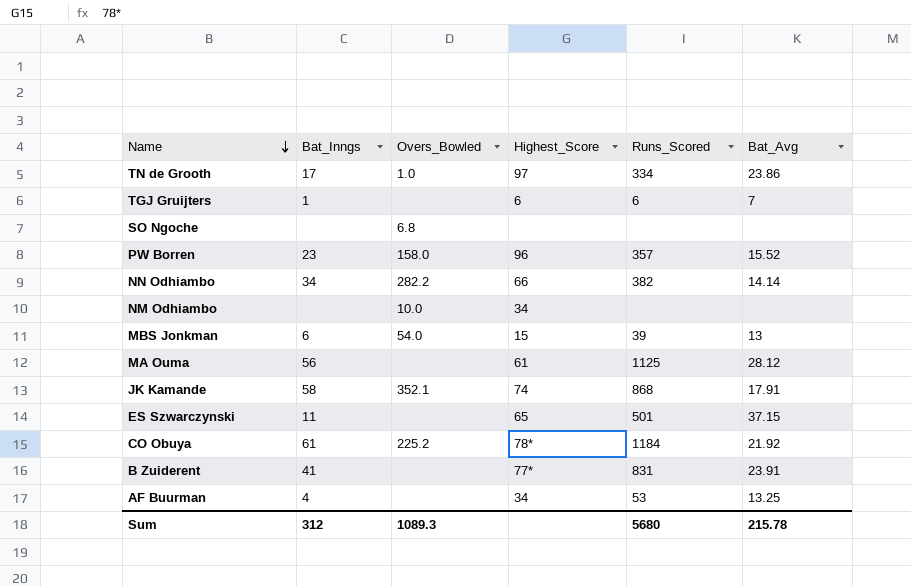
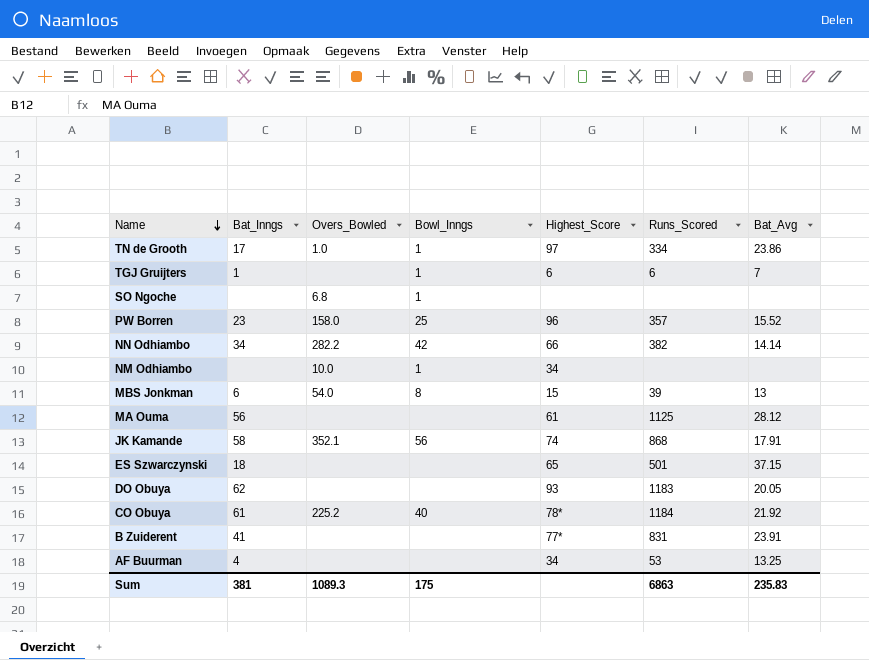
column Bowl_Inngs | position: none -> 4
ES Szwarczynski | Bat_Inngs: 11 -> 18
row DO Obuya: none -> 62 | none | none | 93 | 1183 | 20.05
Sum | Bat_Inngs: 312 -> 381
Sum | Runs_Scored: 5680 -> 6863
Sum | Bat_Avg: 215.78 -> 235.83

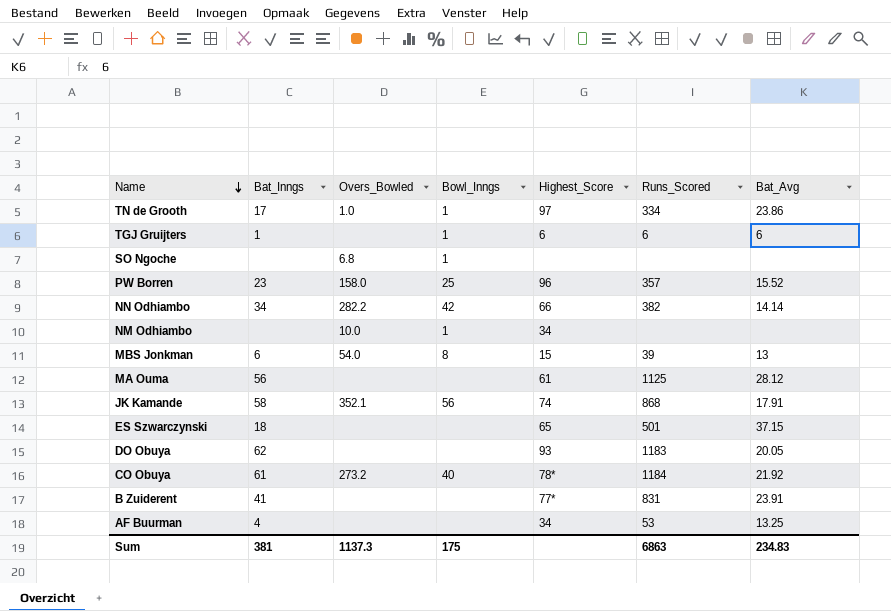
TGJ Gruijters | Bat_Avg: 7 -> 6
CO Obuya | Overs_Bowled: 225.2 -> 273.2
Sum | Overs_Bowled: 1089.3 -> 1137.3
Sum | Bat_Avg: 235.83 -> 234.83

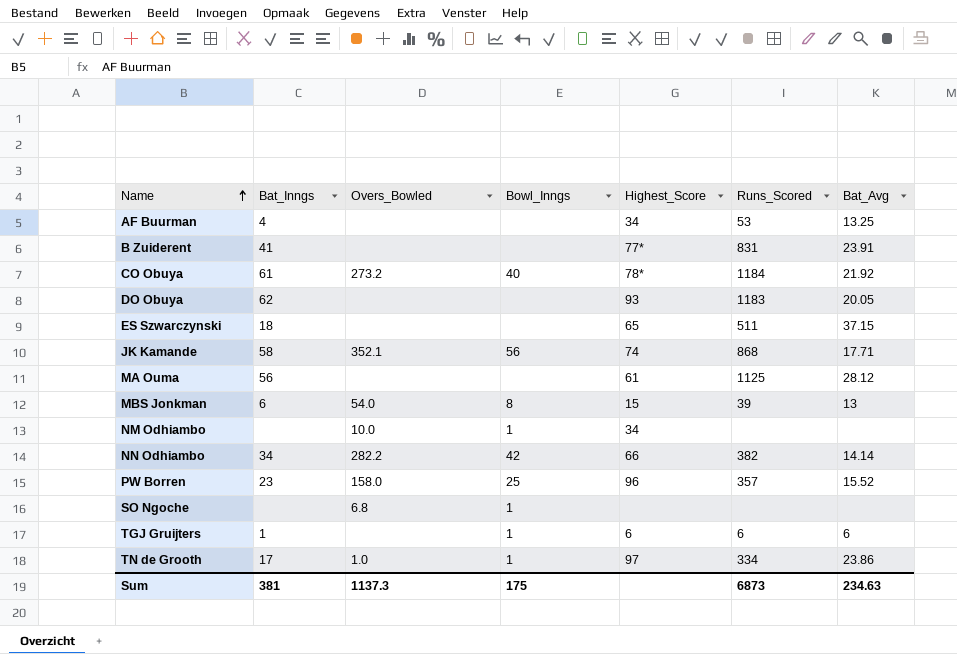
row order: Name descending -> Name ascending
ES Szwarczynski | Runs_Scored: 501 -> 511
JK Kamande | Bat_Avg: 17.91 -> 17.71
Sum | Runs_Scored: 6863 -> 6873
Sum | Bat_Avg: 234.83 -> 234.63

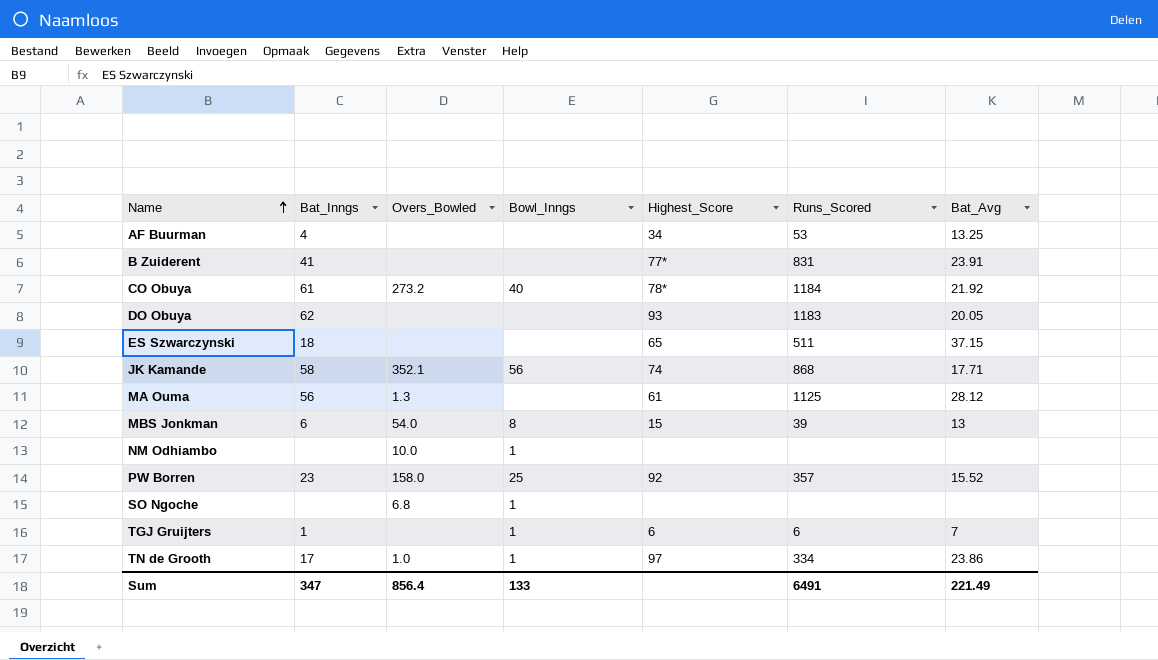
row NN Odhiambo: 34 | 282.2 | 42 | 66 | 382 | 14.14 -> none
MA Ouma | Overs_Bowled: none -> 1.3
NM Odhiambo | Highest_Score: 34 -> none
PW Borren | Highest_Score: 96 -> 92
TGJ Gruijters | Bat_Avg: 6 -> 7
Sum | Bat_Inngs: 381 -> 347
Sum | Overs_Bowled: 1137.3 -> 856.4
Sum | Bowl_Inngs: 175 -> 133
Sum | Runs_Scored: 6873 -> 6491
Sum | Bat_Avg: 234.63 -> 221.49

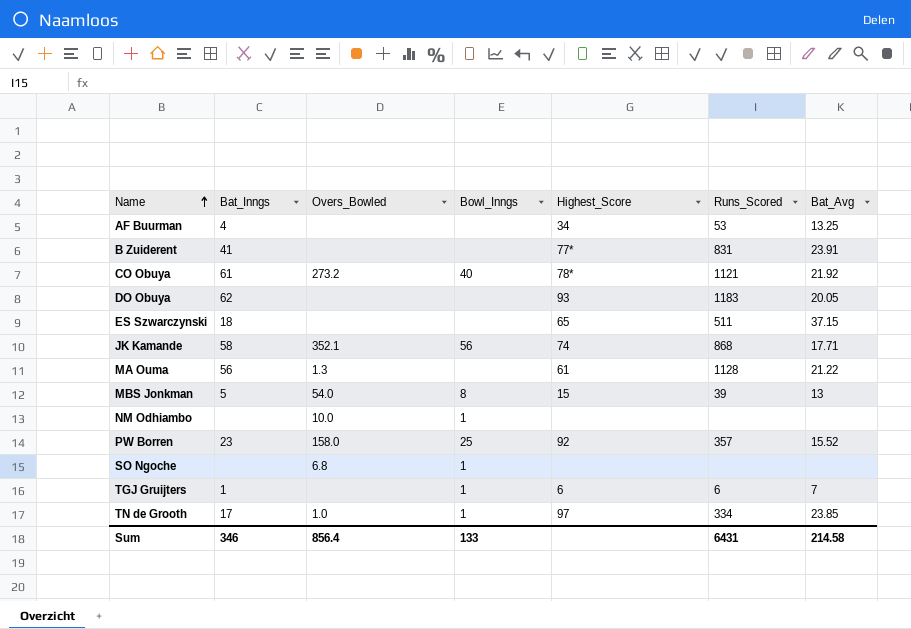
CO Obuya | Runs_Scored: 1184 -> 1121
MA Ouma | Runs_Scored: 1125 -> 1128
MA Ouma | Bat_Avg: 28.12 -> 21.22
MBS Jonkman | Bat_Inngs: 6 -> 5
TN de Grooth | Bat_Avg: 23.86 -> 23.85
Sum | Bat_Inngs: 347 -> 346
Sum | Runs_Scored: 6491 -> 6431
Sum | Bat_Avg: 221.49 -> 214.58

